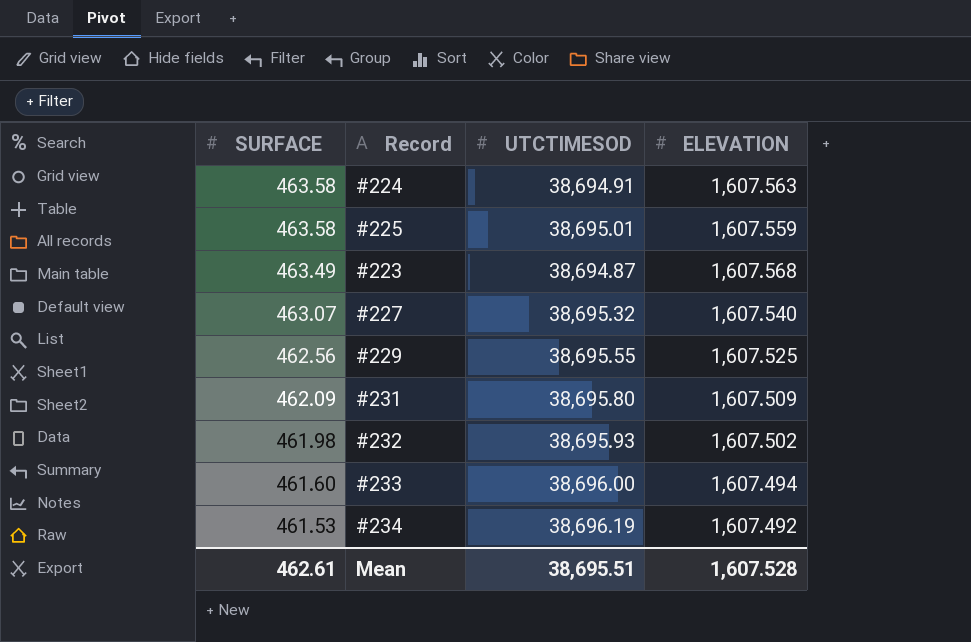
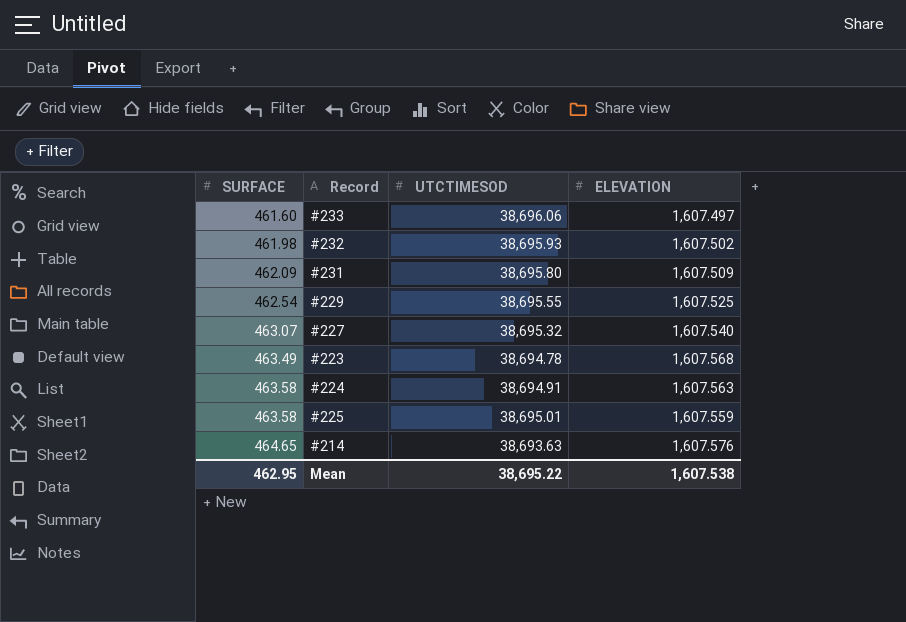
row order: SURFACE descending -> SURFACE ascending
row #234: 461.53 | 38,696.19 | 1,607.492 -> none
#233 | UTCTIMESOD: 38,696.00 -> 38,696.06
#233 | ELEVATION: 1,607.494 -> 1,607.497
#229 | SURFACE: 462.56 -> 462.54
#223 | UTCTIMESOD: 38,694.87 -> 38,694.78
row #214: none -> 464.65 | 38,693.63 | 1,607.576
Mean | SURFACE: 462.61 -> 462.95
Mean | UTCTIMESOD: 38,695.51 -> 38,695.22
Mean | ELEVATION: 1,607.528 -> 1,607.538

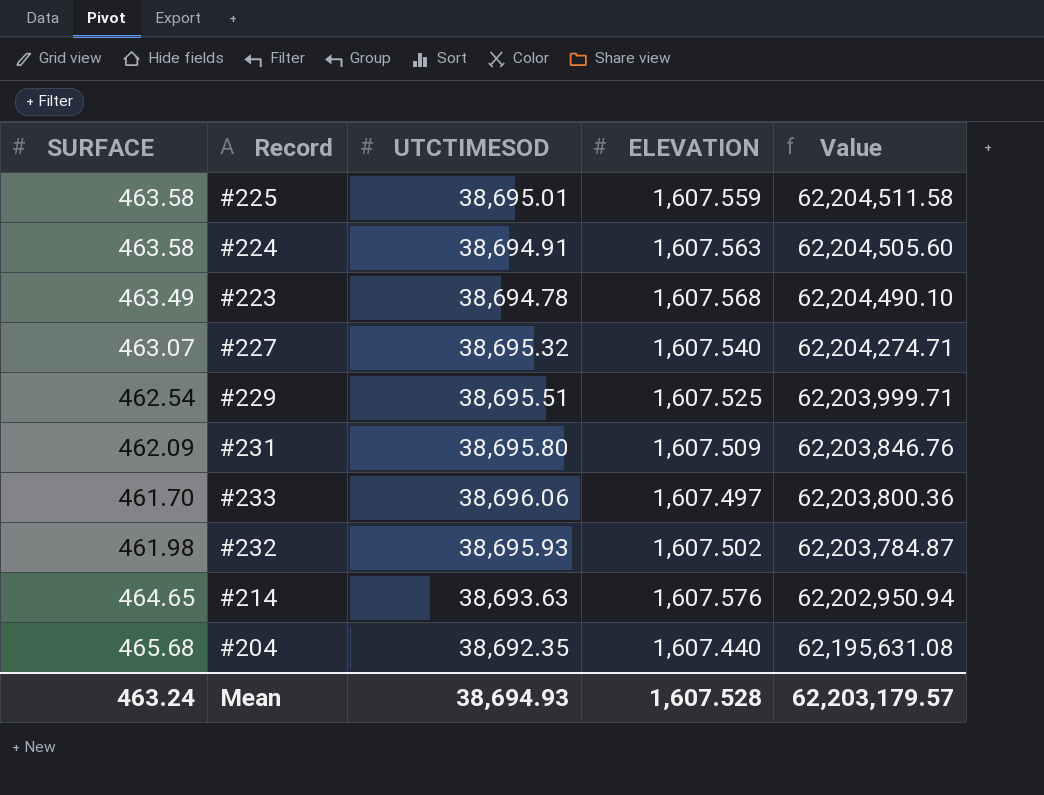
row order: SURFACE ascending -> Value descending
column Value | formula: none -> [UTCTIMESOD] * [ELEVATION]
#229 | UTCTIMESOD: 38,695.55 -> 38,695.51
#233 | SURFACE: 461.60 -> 461.70
row #204: none -> 465.68 | 38,692.35 | 1,607.440 | 62,195,631.08
Mean | SURFACE: 462.95 -> 463.24
Mean | UTCTIMESOD: 38,695.22 -> 38,694.93
Mean | ELEVATION: 1,607.538 -> 1,607.528

